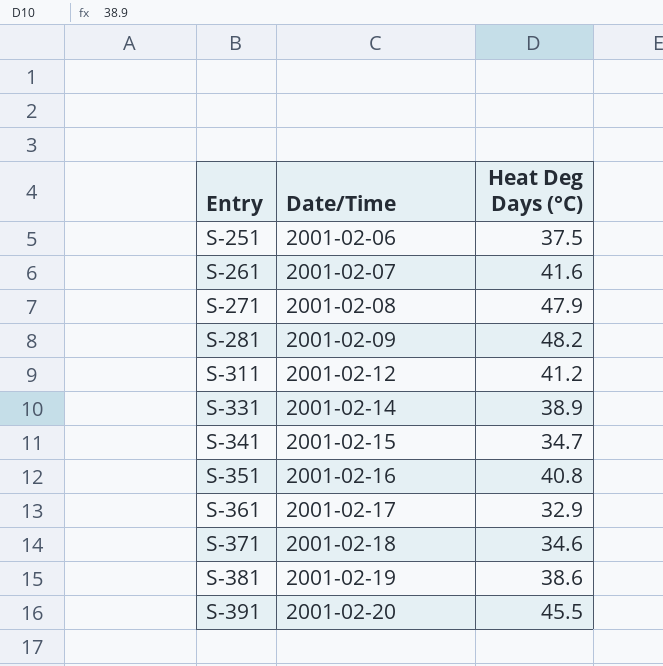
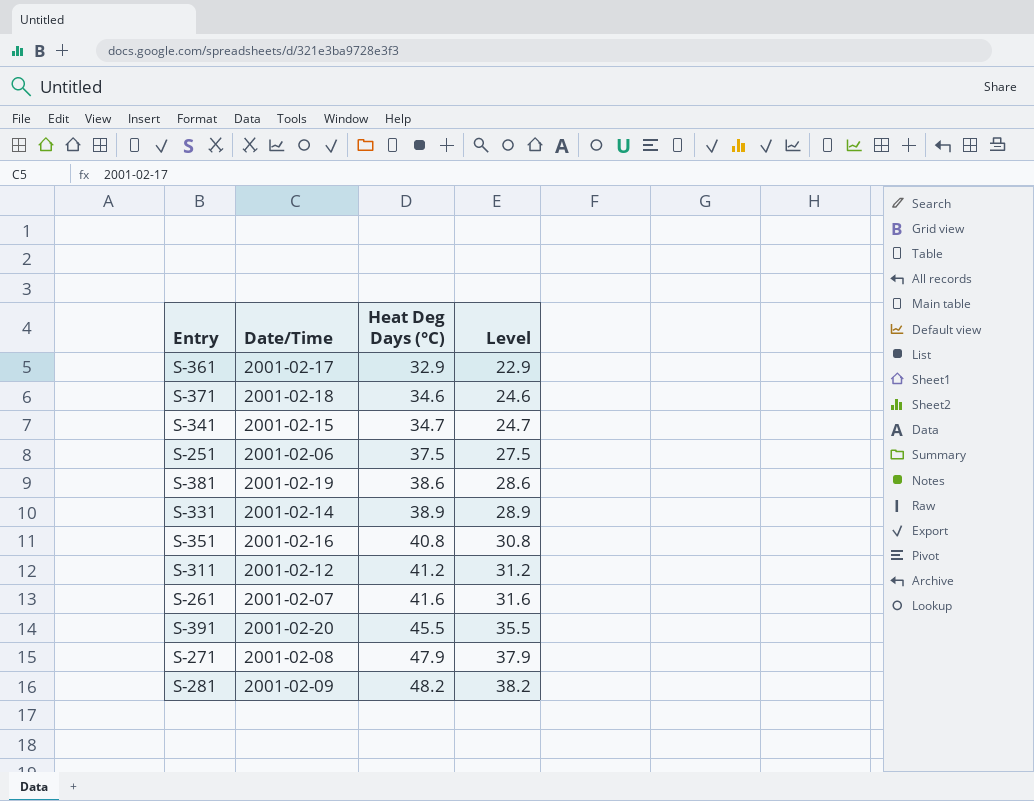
row order: Entry ascending -> Heat Deg Days (°C) ascending
column Level | formula: none -> [Heat Deg Days (°C)] - 10

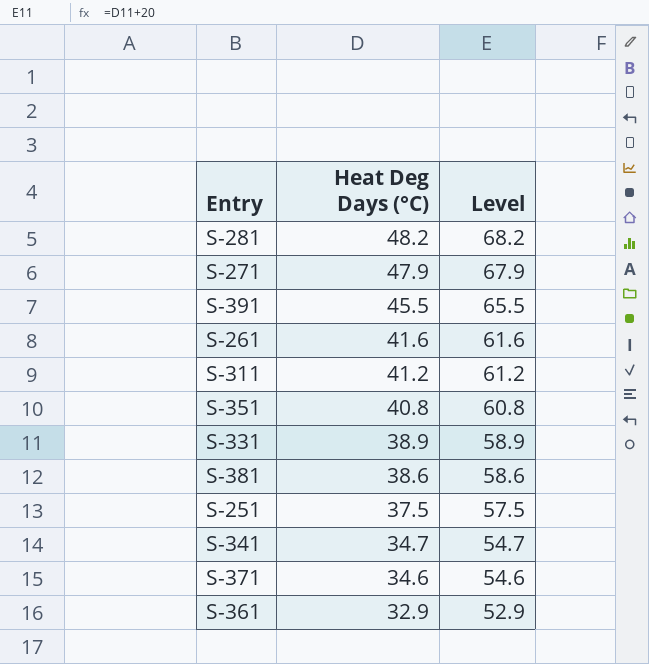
row order: Heat Deg Days (°C) ascending -> Heat Deg Days (°C) descending
column Date/Time | position: 2 -> none
column Level | formula: [Heat Deg Days (°C)] - 10 -> [Heat Deg Days (°C)] + 20

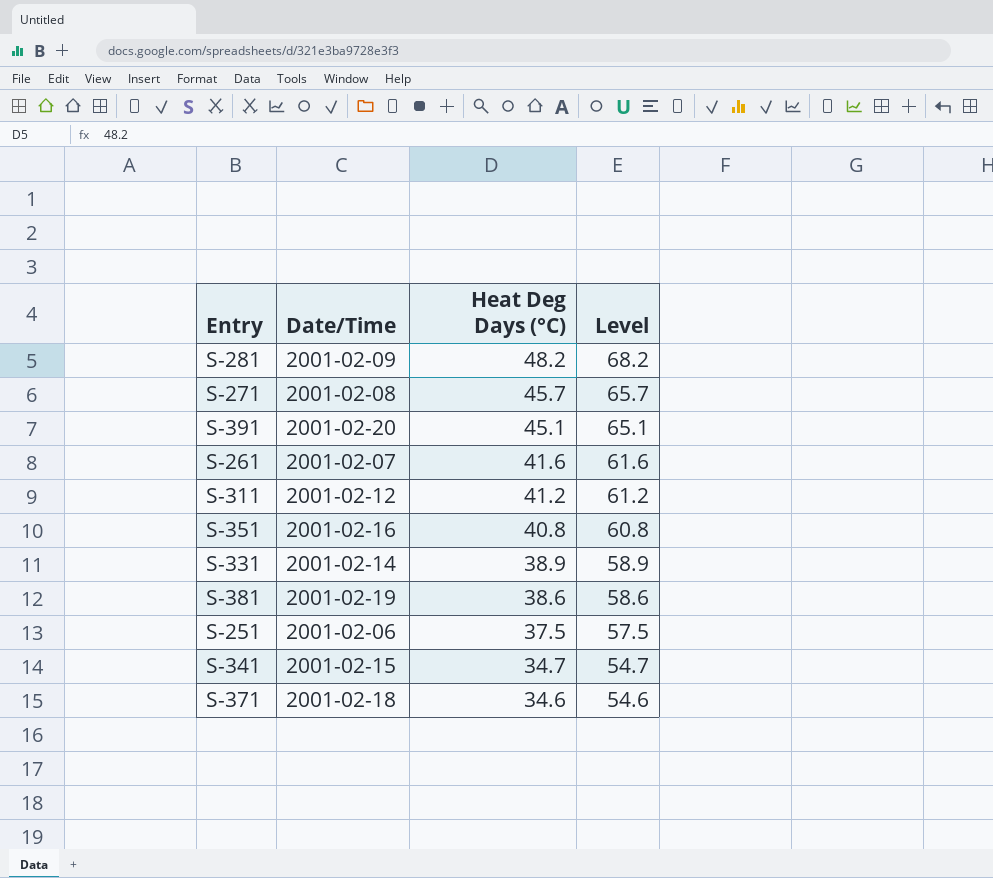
column Date/Time | position: none -> 2
row S-361: 32.9 | 52.9 -> none
S-271 | Heat Deg Days (°C): 47.9 -> 45.7
S-271 | Level: 67.9 -> 65.7
S-391 | Heat Deg Days (°C): 45.5 -> 45.1
S-391 | Level: 65.5 -> 65.1

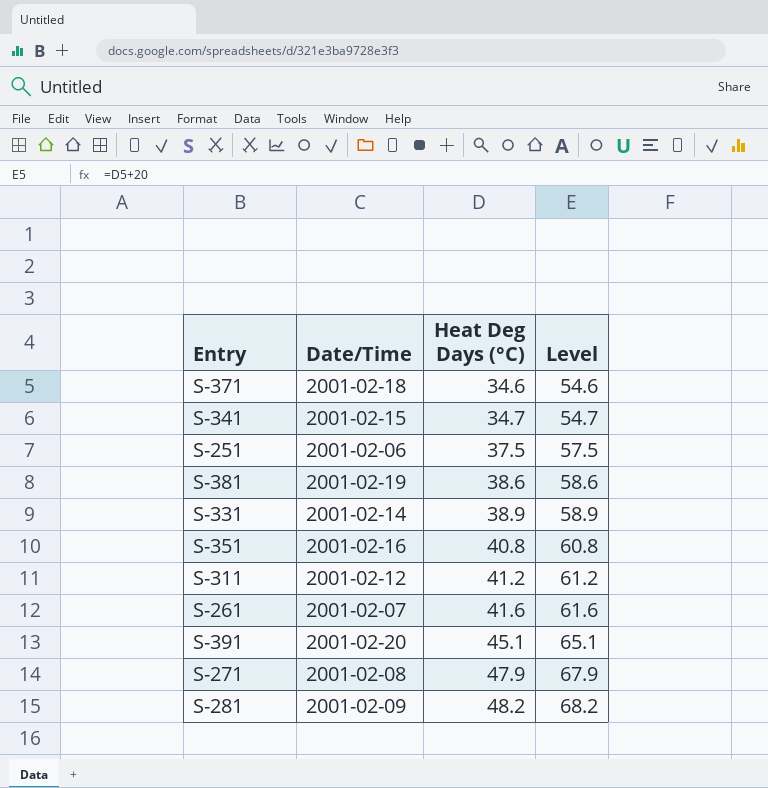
row order: Heat Deg Days (°C) descending -> Heat Deg Days (°C) ascending
S-271 | Heat Deg Days (°C): 45.7 -> 47.9
S-271 | Level: 65.7 -> 67.9

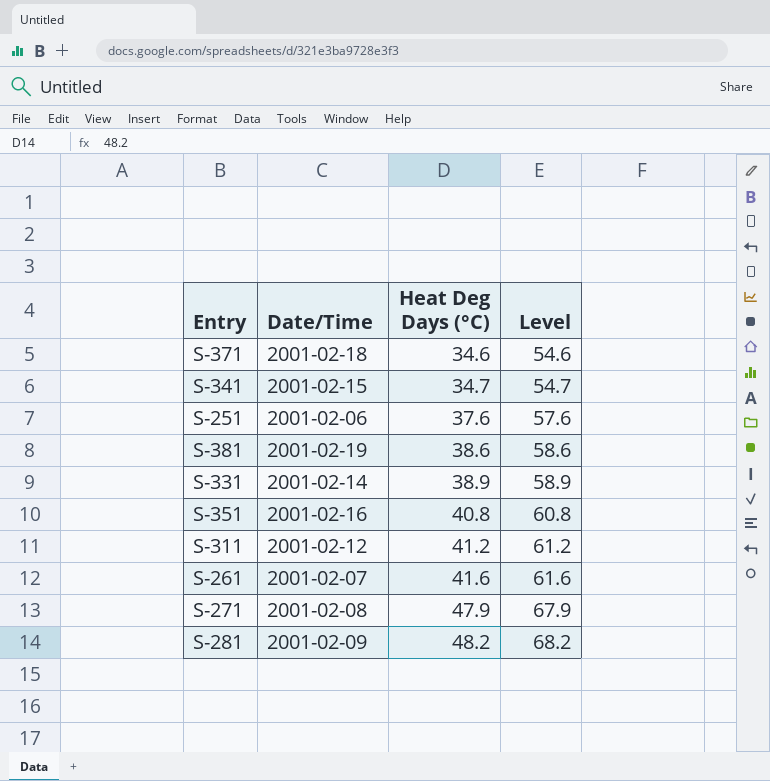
row S-391: 2001-02-20 | 45.1 | 65.1 -> none
S-251 | Heat Deg Days (°C): 37.5 -> 37.6
S-251 | Level: 57.5 -> 57.6

